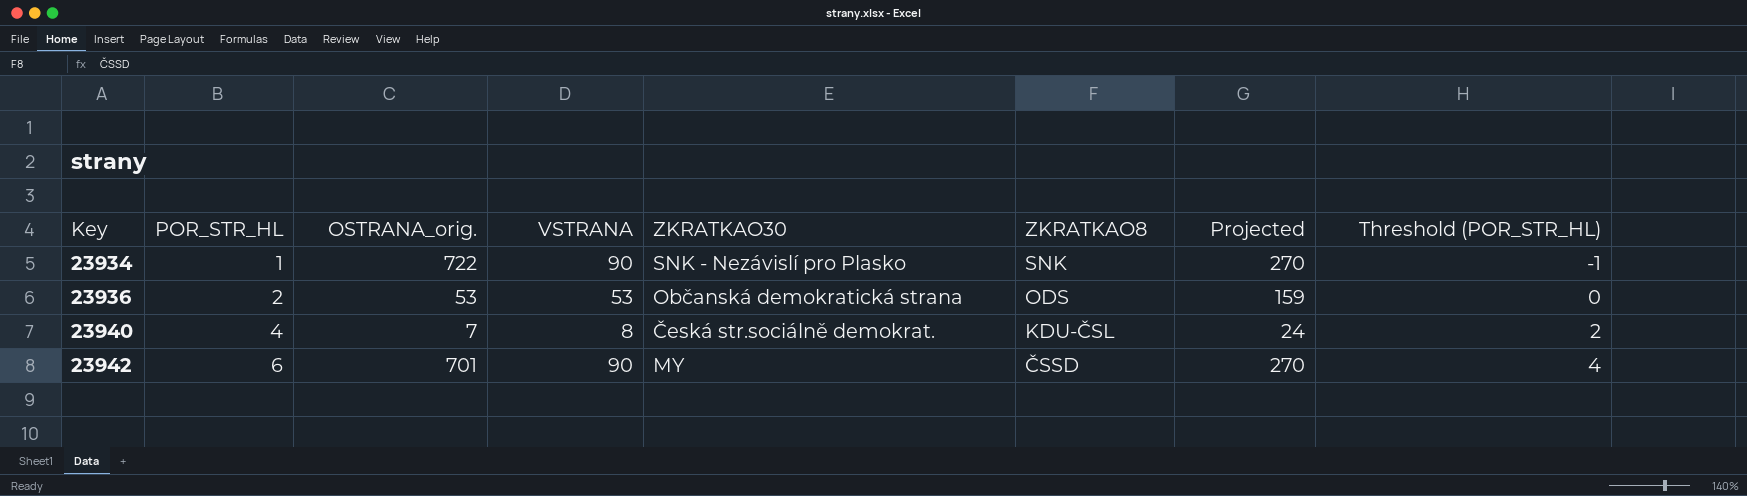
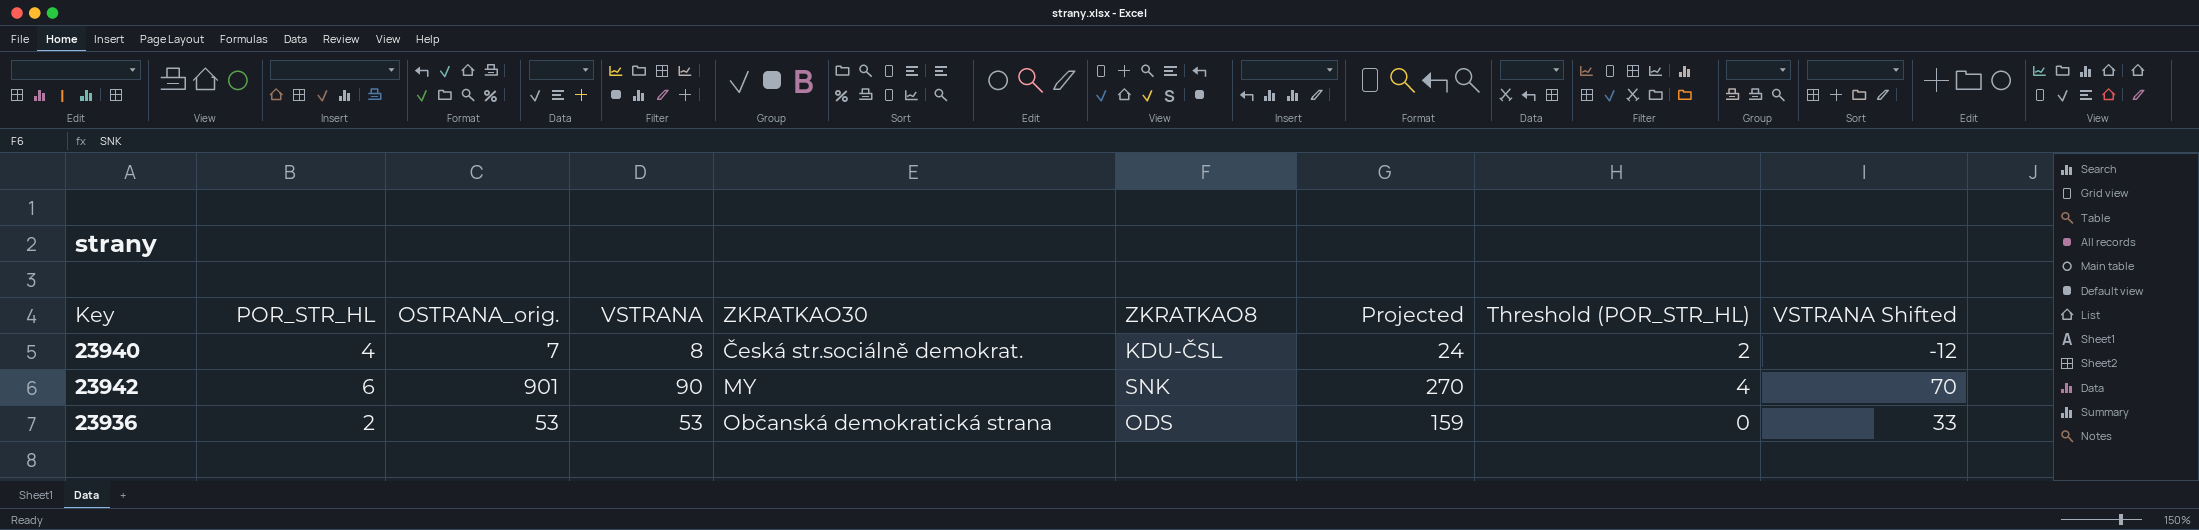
row order: Key ascending -> ZKRATKAO30 ascending
column VSTRANA Shifted | formula: none -> [VSTRANA] - 20
row 23934: 1 | 722 | 90 | SNK - Nezávislí pro Plasko | SNK | 270 | -1 -> none
23942 | OSTRANA_orig.: 701 -> 901
23942 | ZKRATKAO8: ČSSD -> SNK

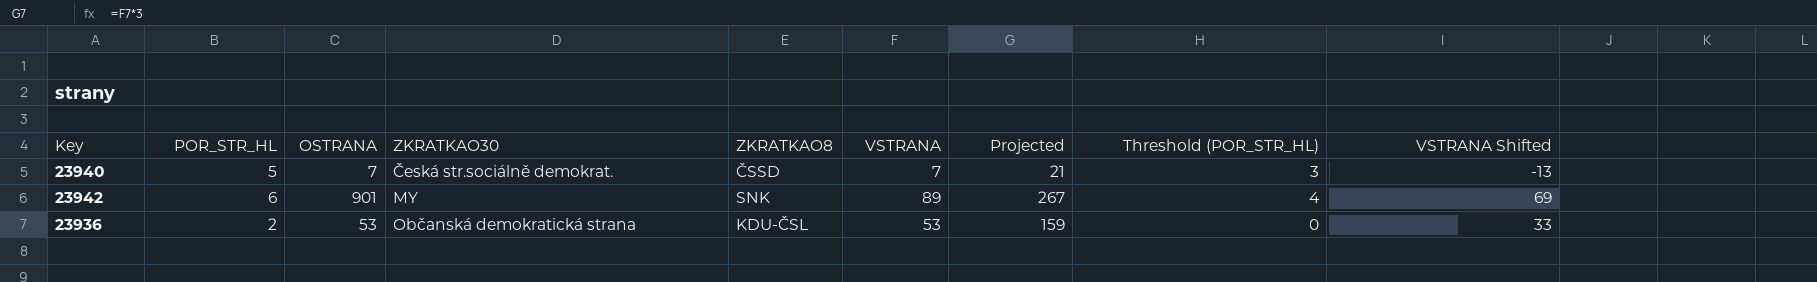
column name: OSTRANA_orig. -> OSTRANA
column VSTRANA | position: 4 -> 6
23940 | POR_STR_HL: 4 -> 5
23940 | ZKRATKAO8: KDU-ČSL -> ČSSD
23940 | VSTRANA: 8 -> 7
23940 | Projected: 24 -> 21
23940 | Threshold (POR_STR_HL): 2 -> 3
23940 | VSTRANA Shifted: -12 -> -13
23942 | VSTRANA: 90 -> 89
23942 | Projected: 270 -> 267
23942 | VSTRANA Shifted: 70 -> 69
23936 | ZKRATKAO8: ODS -> KDU-ČSL

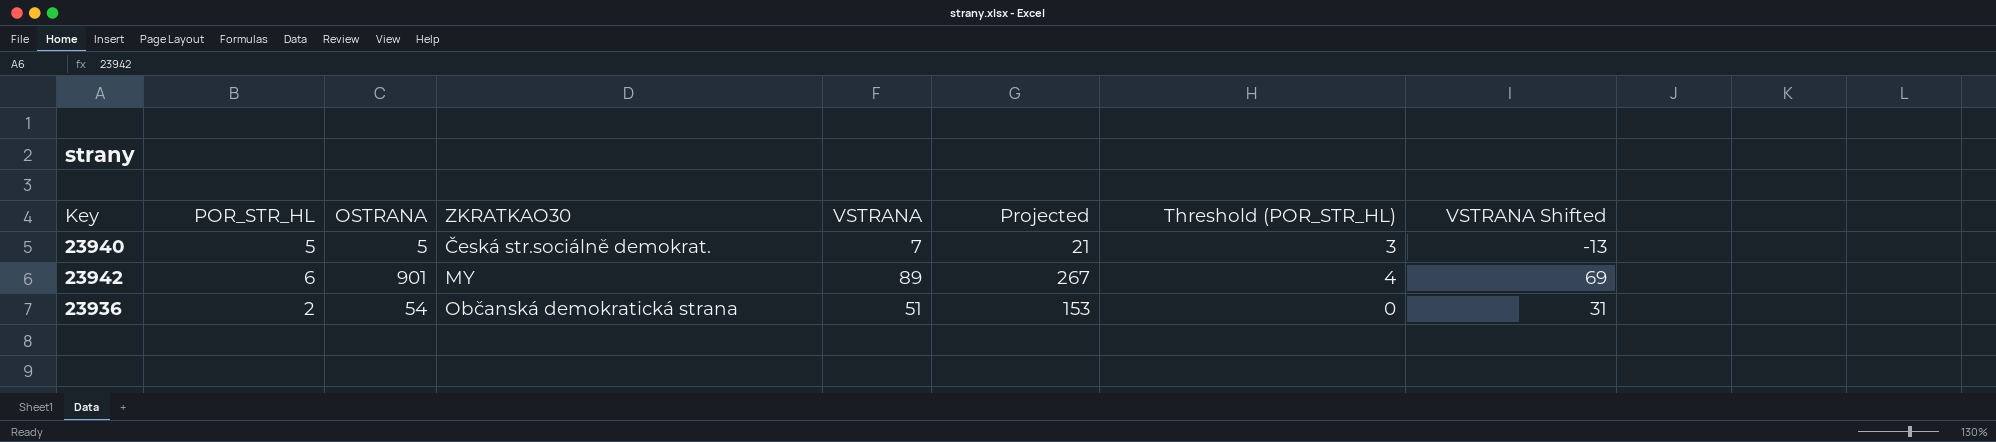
column ZKRATKAO8 | position: 5 -> none
23940 | OSTRANA: 7 -> 5
23936 | OSTRANA: 53 -> 54
23936 | VSTRANA: 53 -> 51
23936 | Projected: 159 -> 153
23936 | VSTRANA Shifted: 33 -> 31

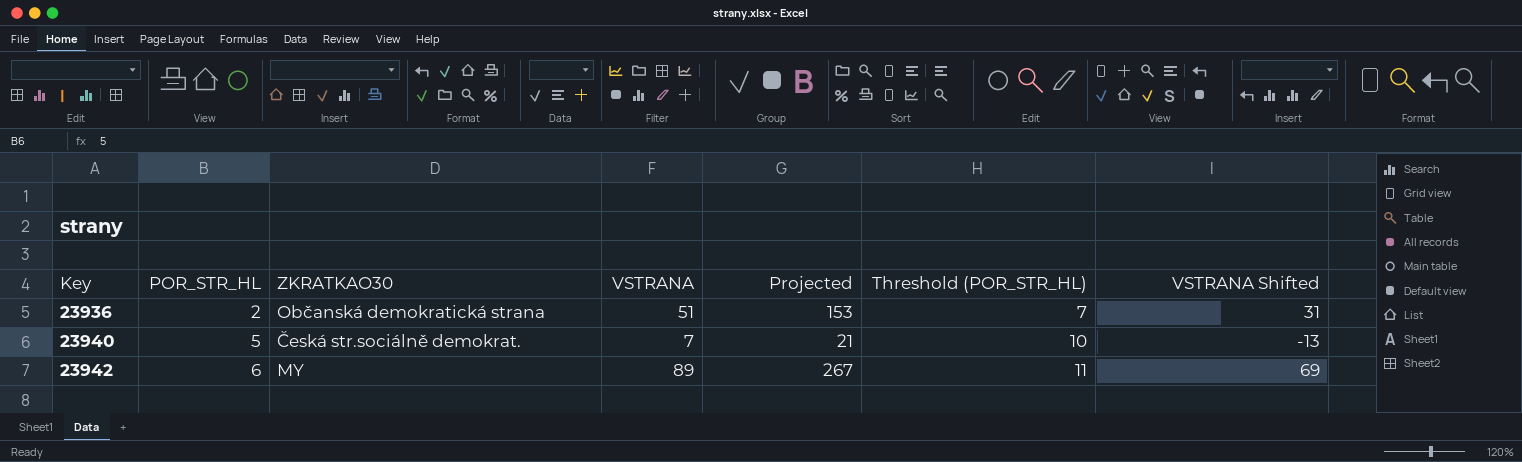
row order: ZKRATKAO30 ascending -> Key ascending
column OSTRANA | position: 3 -> none
column Threshold (POR_STR_HL) | formula: [POR_STR_HL] - 2 -> [POR_STR_HL] + 5

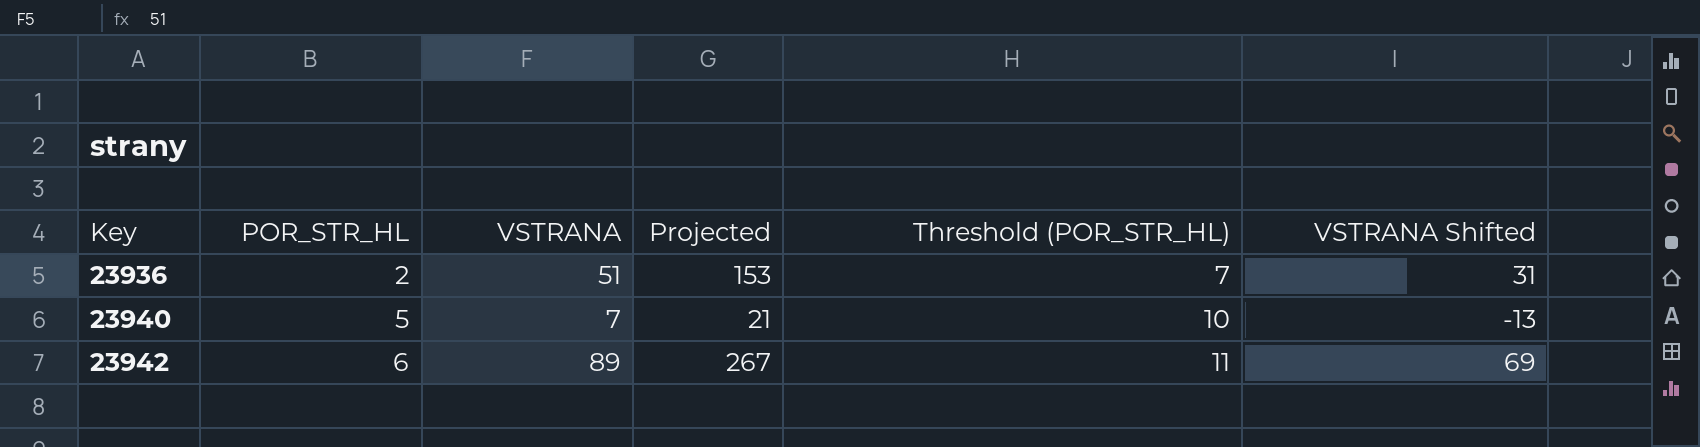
column ZKRATKAO30 | position: 3 -> none

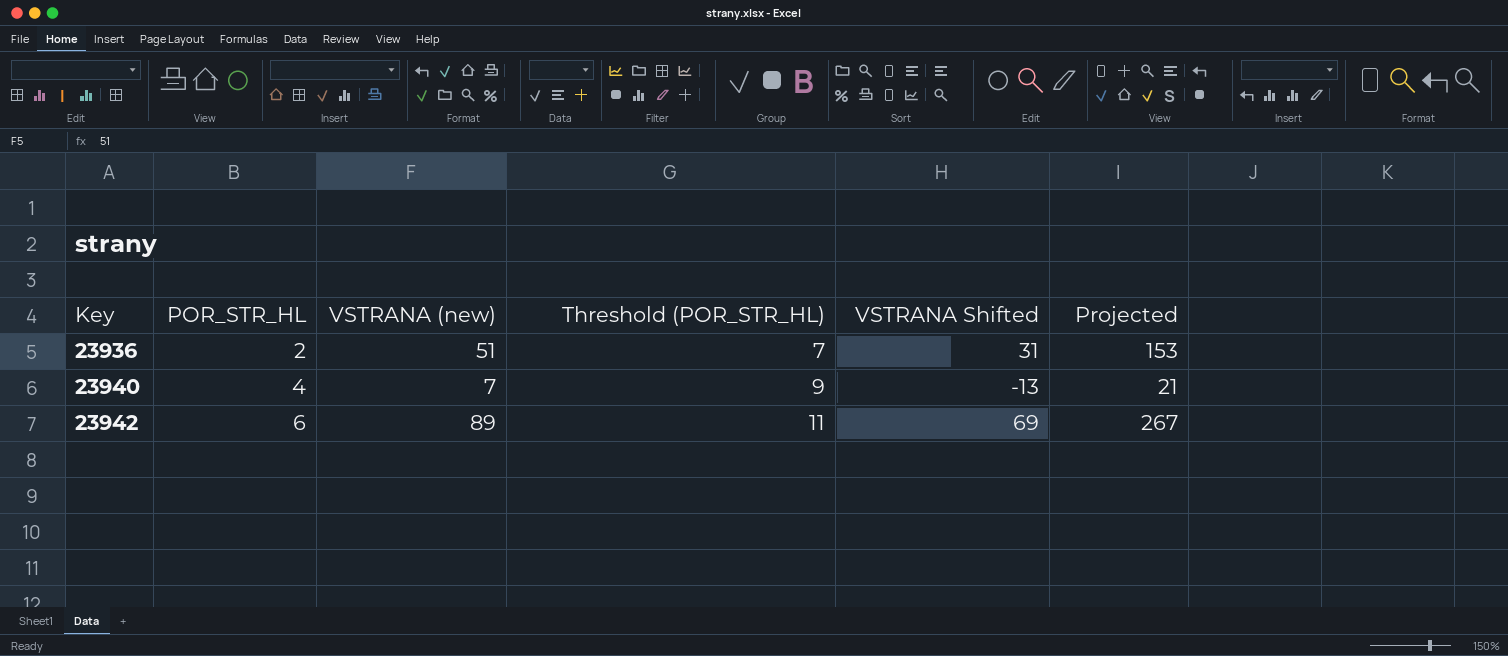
column name: VSTRANA -> VSTRANA (new)
column Projected | position: 4 -> 6
23940 | POR_STR_HL: 5 -> 4
23940 | Threshold (POR_STR_HL): 10 -> 9

